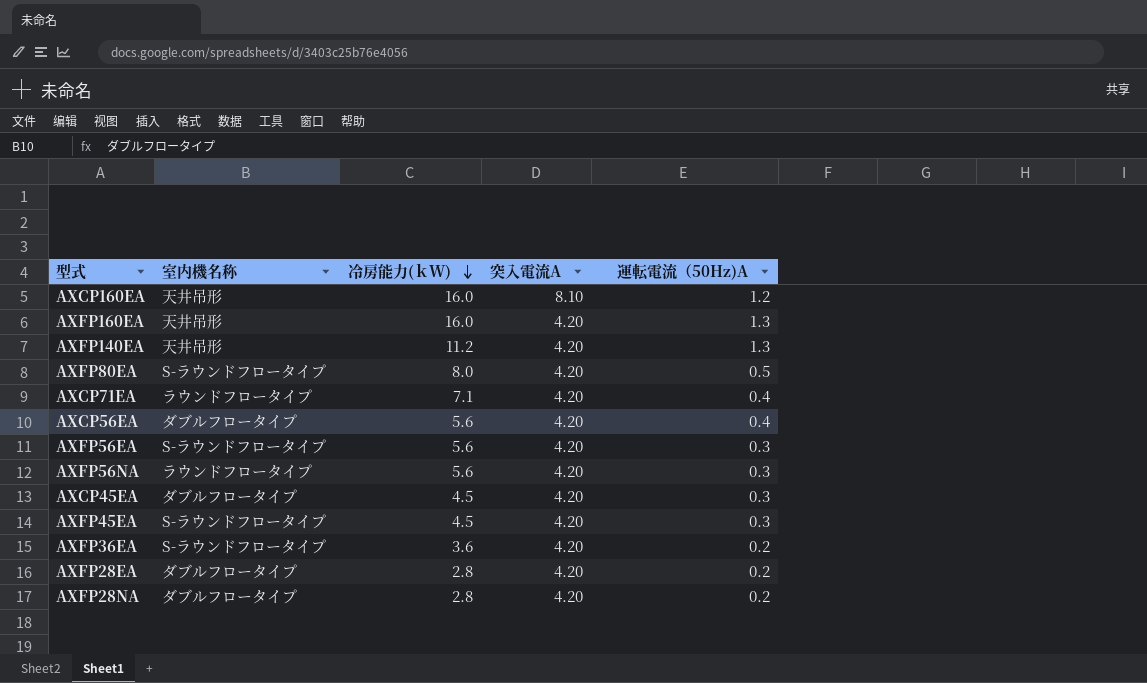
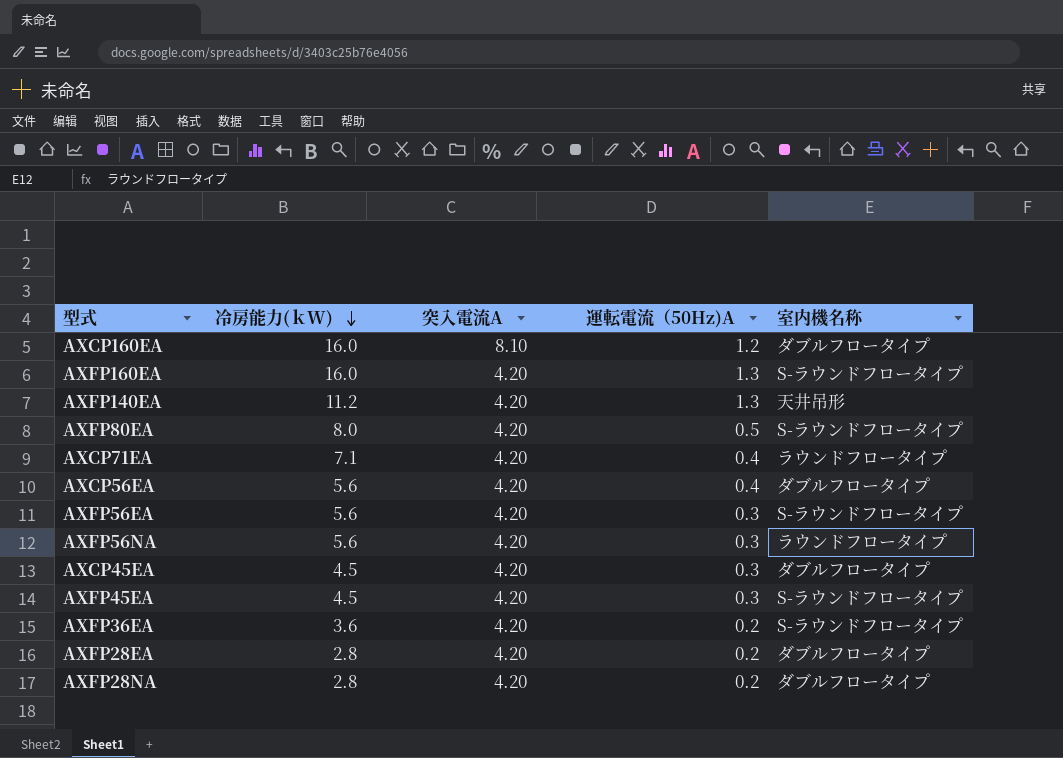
column 室内機名称 | position: 2 -> 5
AXCP160EA | 室内機名称: 天井吊形 -> ダブルフロータイプ
AXFP160EA | 室内機名称: 天井吊形 -> S-ラウンドフロータイプ

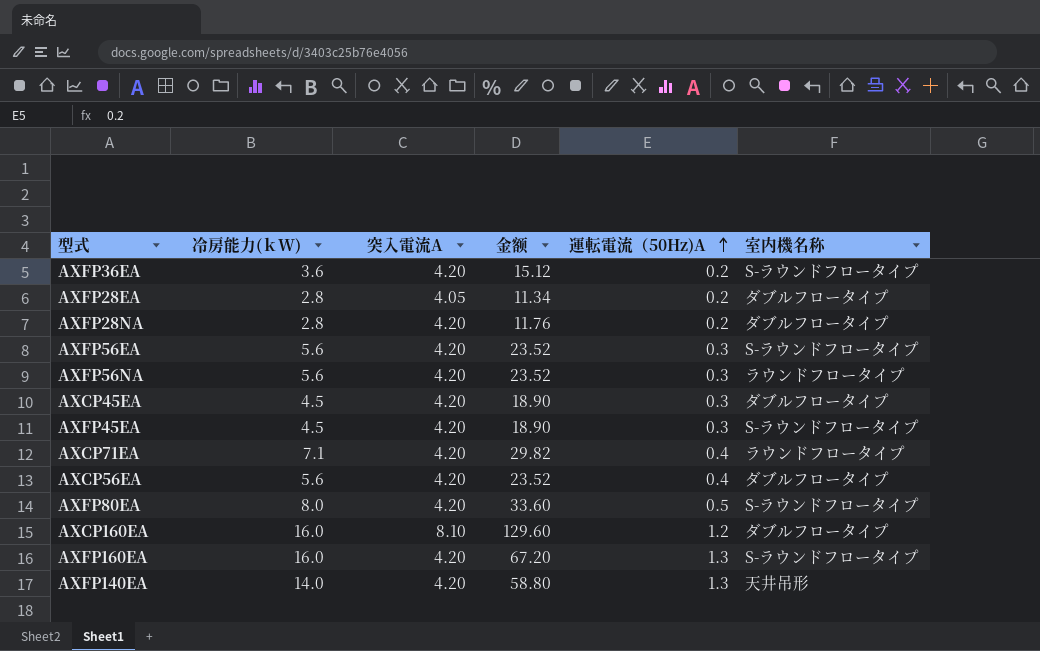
row order: 冷房能力(ｋW) descending -> 運転電流（50Hz)A ascending
column 金额 | formula: none -> [冷房能力(ｋW)] * [突入電流A]
AXFP28EA | 突入電流A: 4.20 -> 4.05
AXFP140EA | 冷房能力(ｋW): 11.2 -> 14.0

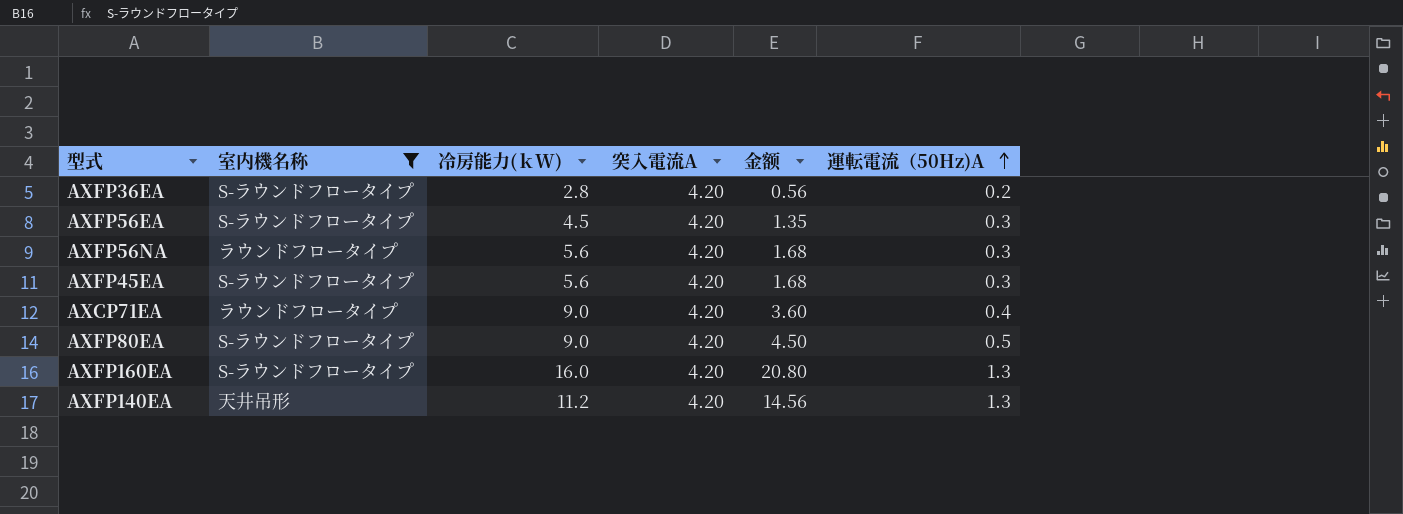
filter: none -> 室内機名称 != ダブルフロータイプ
column 室内機名称 | position: 6 -> 2
column 金额 | formula: [冷房能力(ｋW)] * [突入電流A] -> [冷房能力(ｋW)] * [運転電流（50Hz)A]
AXFP36EA | 冷房能力(ｋW): 3.6 -> 2.8
AXFP56EA | 冷房能力(ｋW): 5.6 -> 4.5
AXFP45EA | 冷房能力(ｋW): 4.5 -> 5.6
AXCP71EA | 冷房能力(ｋW): 7.1 -> 9.0
AXFP80EA | 冷房能力(ｋW): 8.0 -> 9.0
AXFP140EA | 冷房能力(ｋW): 14.0 -> 11.2

